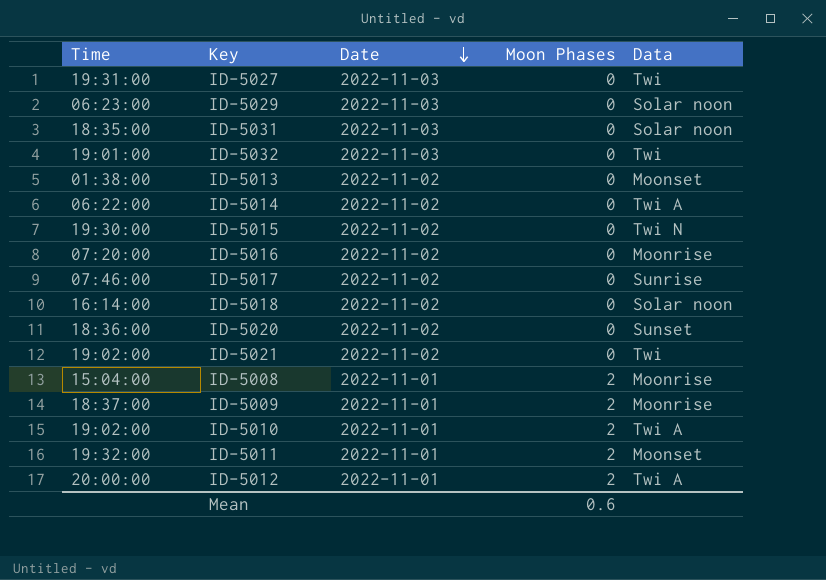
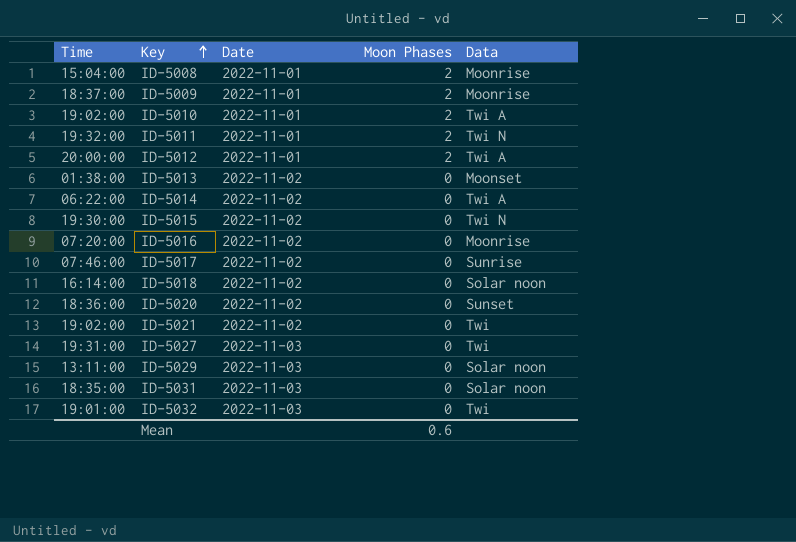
row order: Date descending -> Key ascending
ID-5011 | Data: Moonset -> Twi N
ID-5029 | Time: 06:23:00 -> 13:11:00

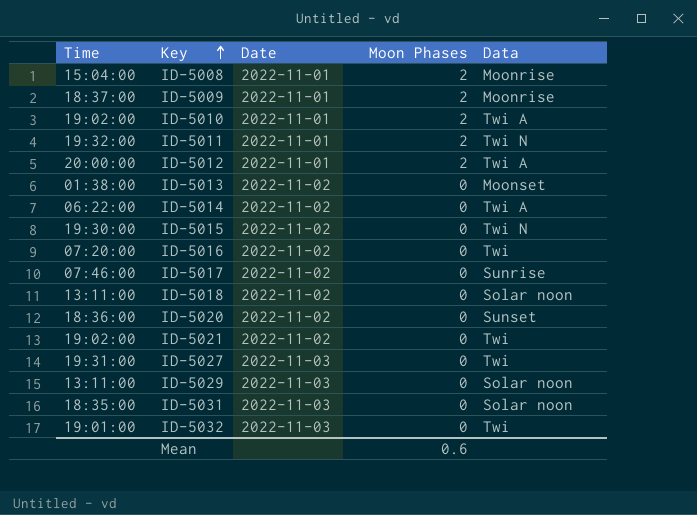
ID-5016 | Data: Moonrise -> Twi
ID-5018 | Time: 16:14:00 -> 13:11:00

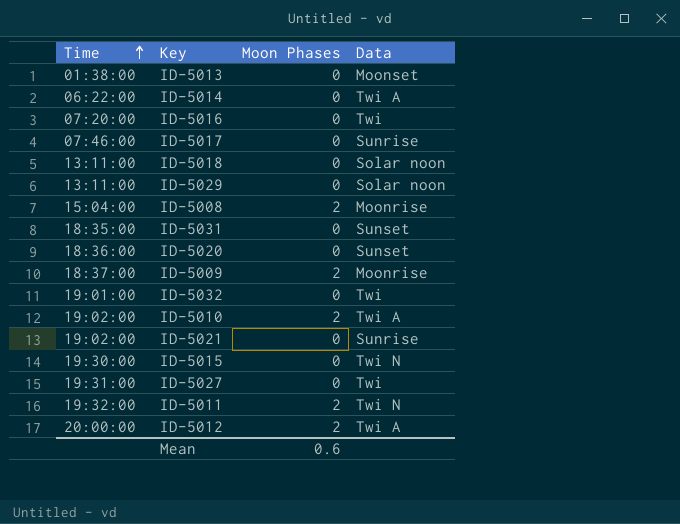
row order: Key ascending -> Time ascending
column Date | position: 3 -> none
ID-5031 | Data: Solar noon -> Sunset
ID-5021 | Data: Twi -> Sunrise

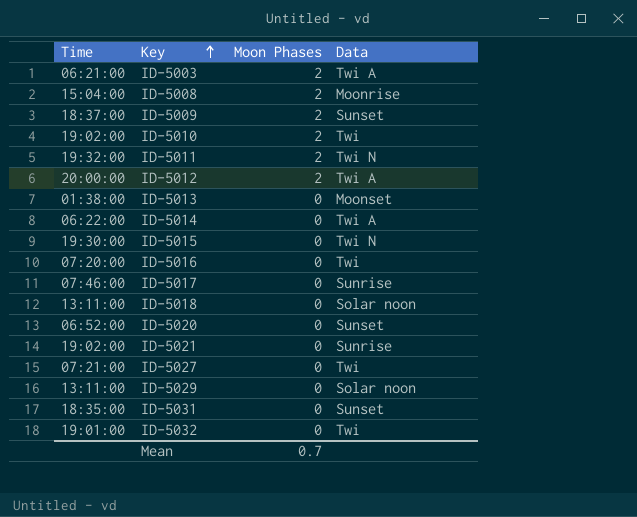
row order: Time ascending -> Key ascending
row ID-5003: none -> 06:21:00 | 2 | Twi A
ID-5009 | Data: Moonrise -> Sunset
ID-5010 | Data: Twi A -> Twi
ID-5020 | Time: 18:36:00 -> 06:52:00
ID-5027 | Time: 19:31:00 -> 07:21:00
Mean | Moon Phases: 0.6 -> 0.7

